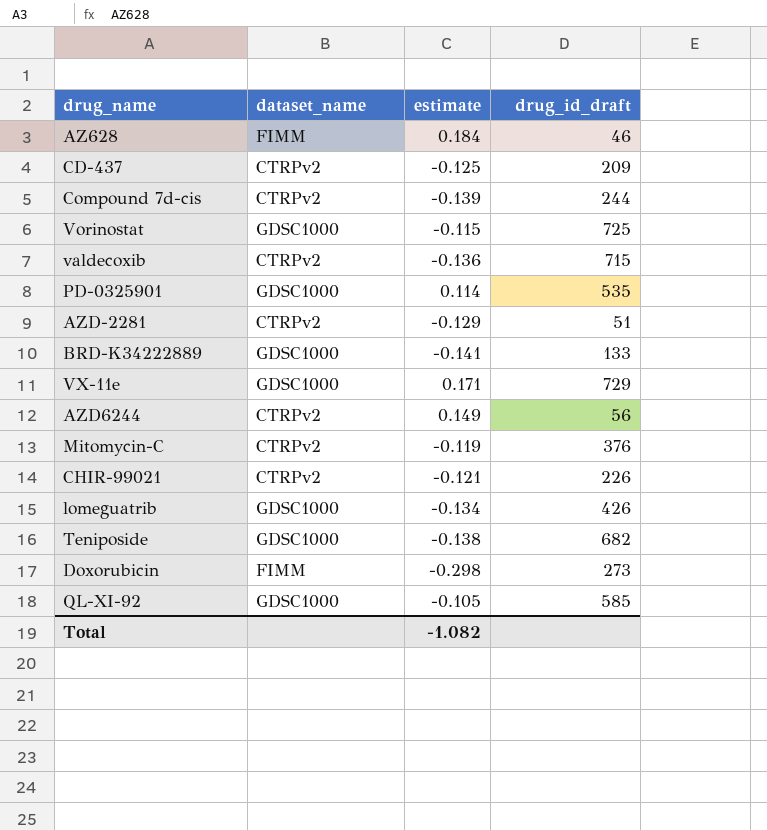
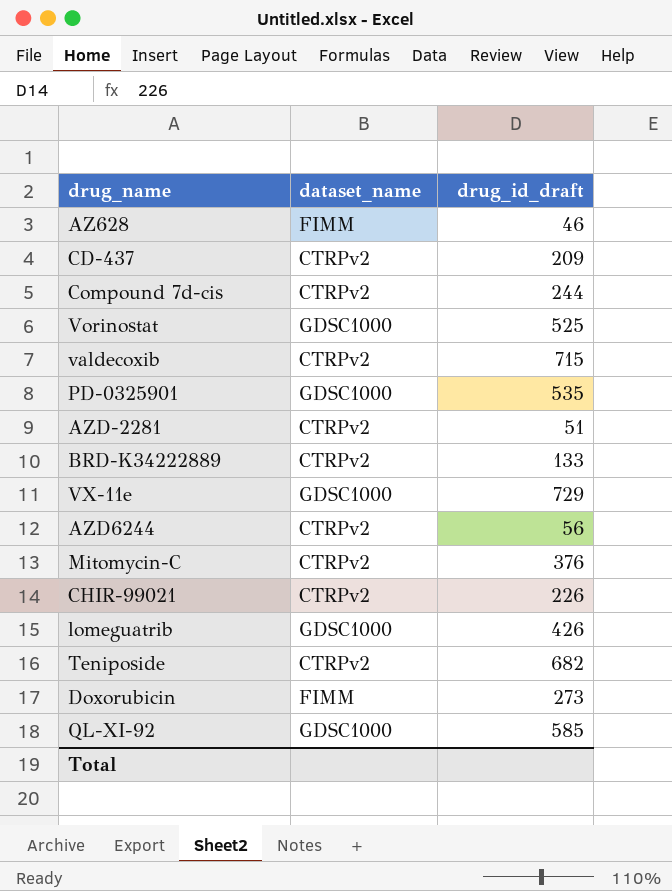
column estimate | position: 3 -> none
Vorinostat | drug_id_draft: 725 -> 525
BRD-K34222889 | dataset_name: GDSC1000 -> CTRPv2
Teniposide | dataset_name: GDSC1000 -> CTRPv2

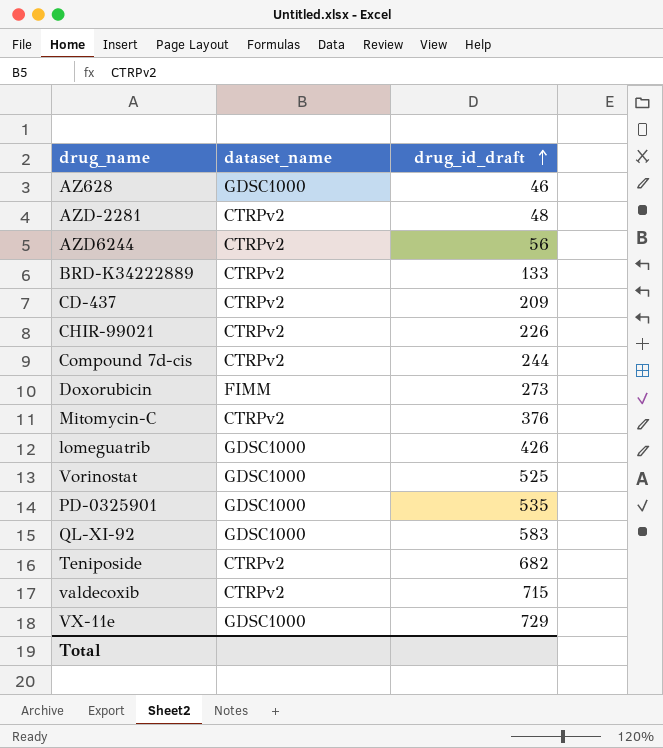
row order: none -> drug_id_draft ascending
AZ628 | dataset_name: FIMM -> GDSC1000
AZD-2281 | drug_id_draft: 51 -> 48
QL-XI-92 | drug_id_draft: 585 -> 583

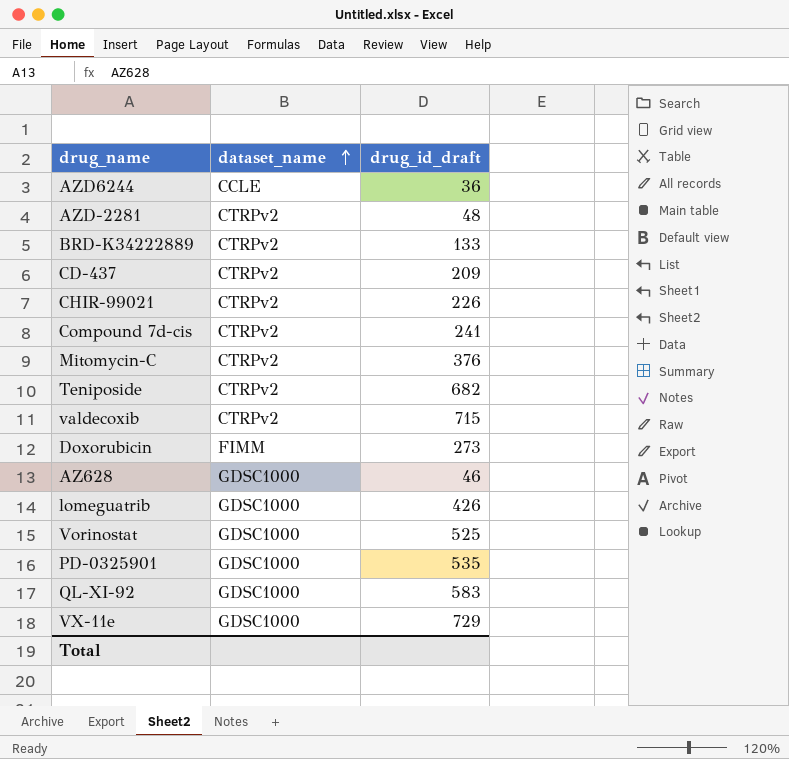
row order: drug_id_draft ascending -> dataset_name ascending
AZD6244 | dataset_name: CTRPv2 -> CCLE
AZD6244 | drug_id_draft: 56 -> 36
Compound 7d-cis | drug_id_draft: 244 -> 241

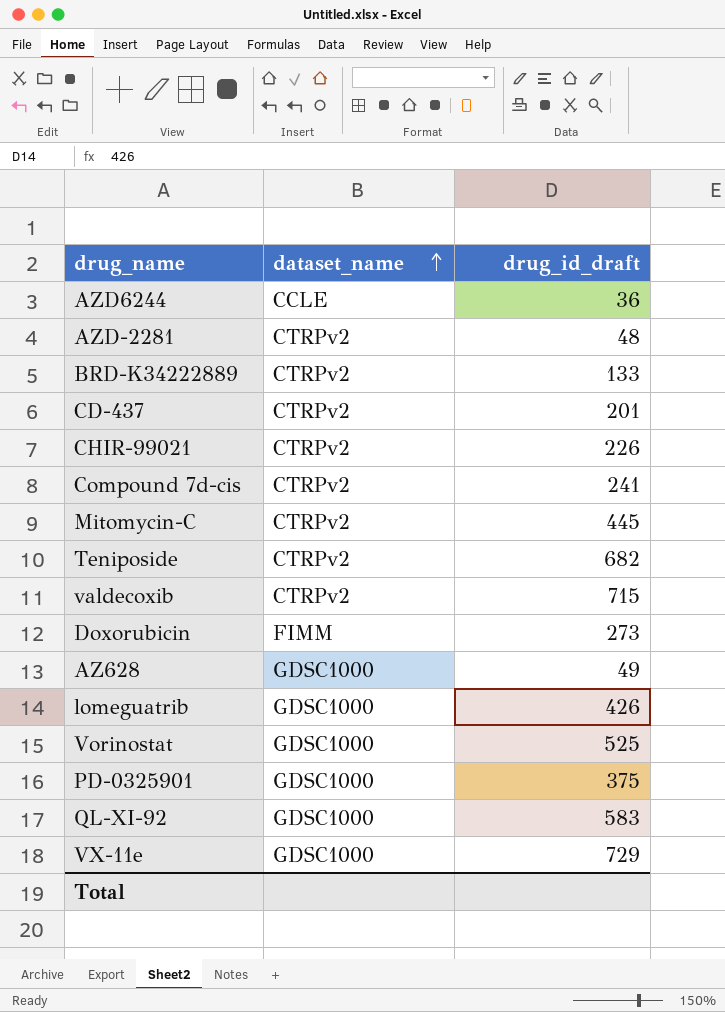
CD-437 | drug_id_draft: 209 -> 201
Mitomycin-C | drug_id_draft: 376 -> 445
AZ628 | drug_id_draft: 46 -> 49
PD-0325901 | drug_id_draft: 535 -> 375

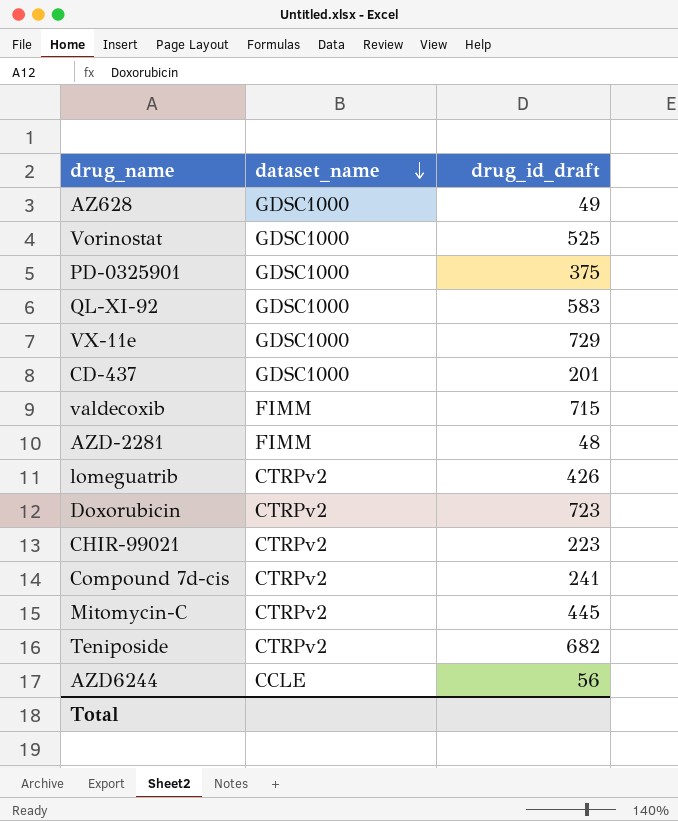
row order: dataset_name ascending -> dataset_name descending
row BRD-K34222889: CTRPv2 | 133 -> none
CD-437 | dataset_name: CTRPv2 -> GDSC1000
valdecoxib | dataset_name: CTRPv2 -> FIMM
AZD-2281 | dataset_name: CTRPv2 -> FIMM
lomeguatrib | dataset_name: GDSC1000 -> CTRPv2
Doxorubicin | dataset_name: FIMM -> CTRPv2
Doxorubicin | drug_id_draft: 273 -> 723
CHIR-99021 | drug_id_draft: 226 -> 223
AZD6244 | drug_id_draft: 36 -> 56

